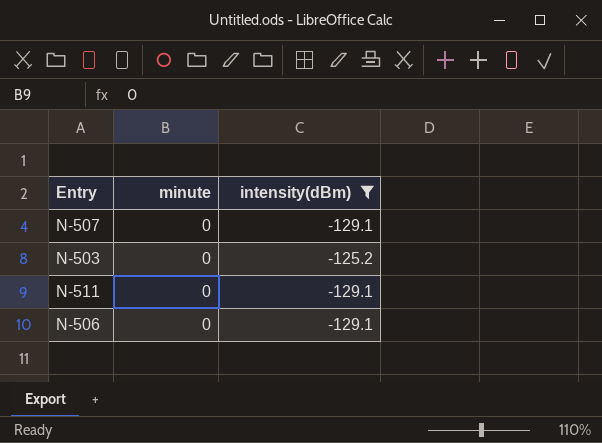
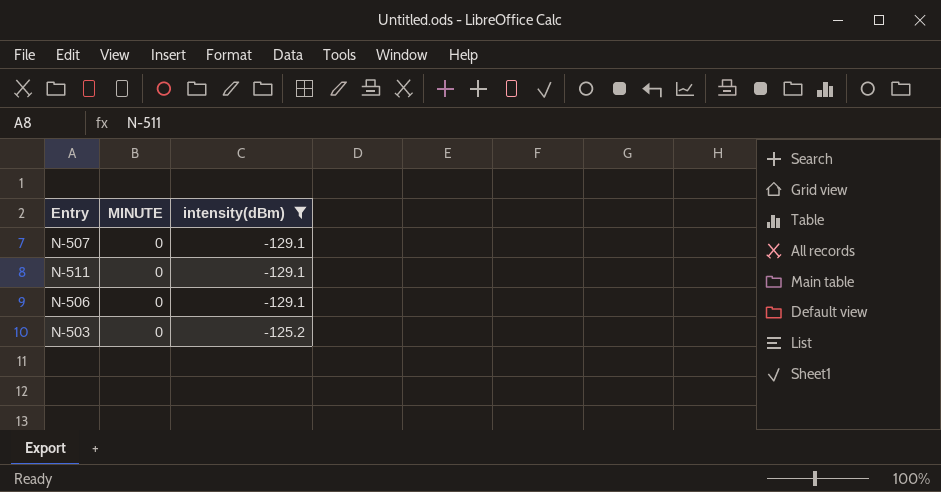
row order: none -> intensity(dBm) ascending
column name: minute -> MINUTE

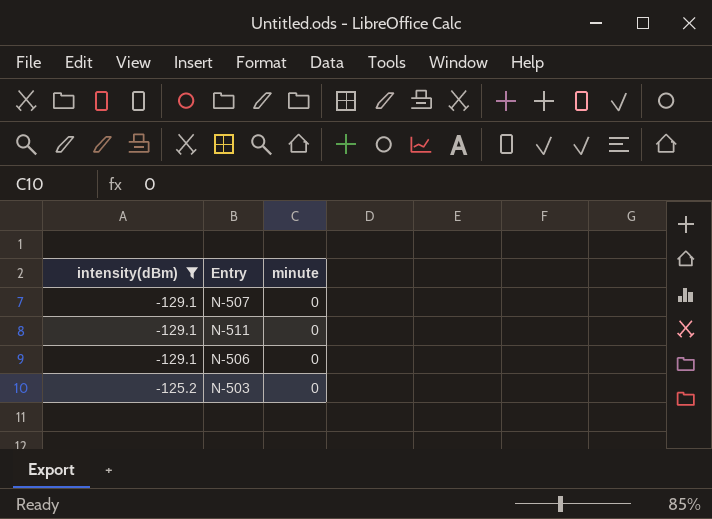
column intensity(dBm) | position: 3 -> 1
column name: MINUTE -> minute

